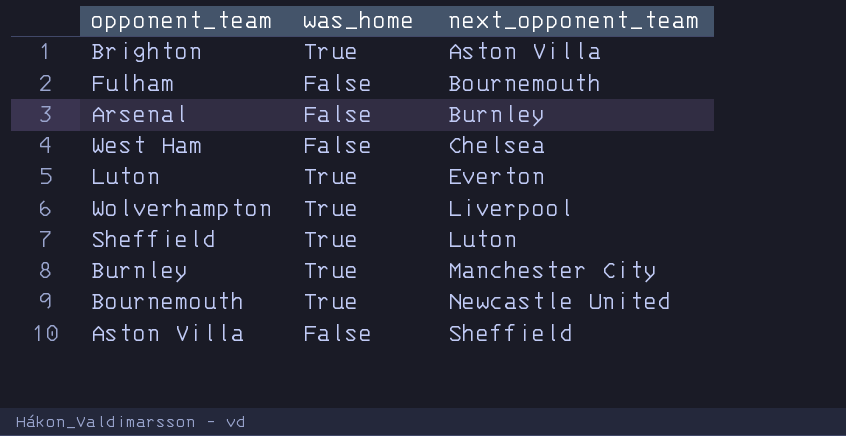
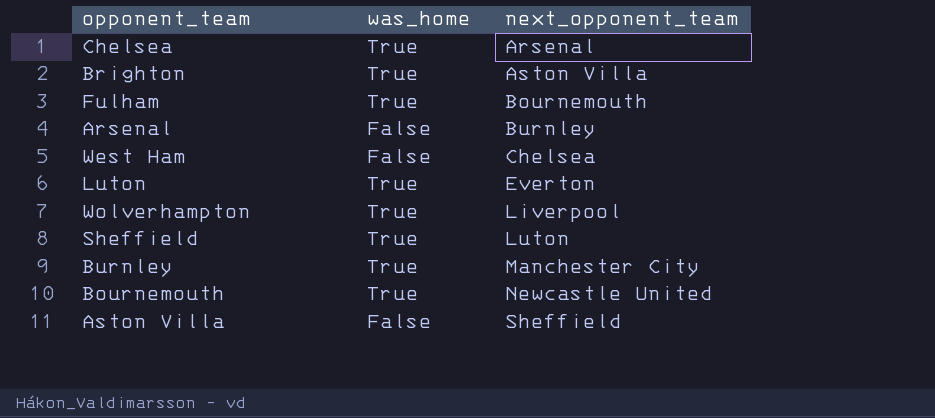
row Chelsea: none -> True | Arsenal
Fulham | was_home: False -> True

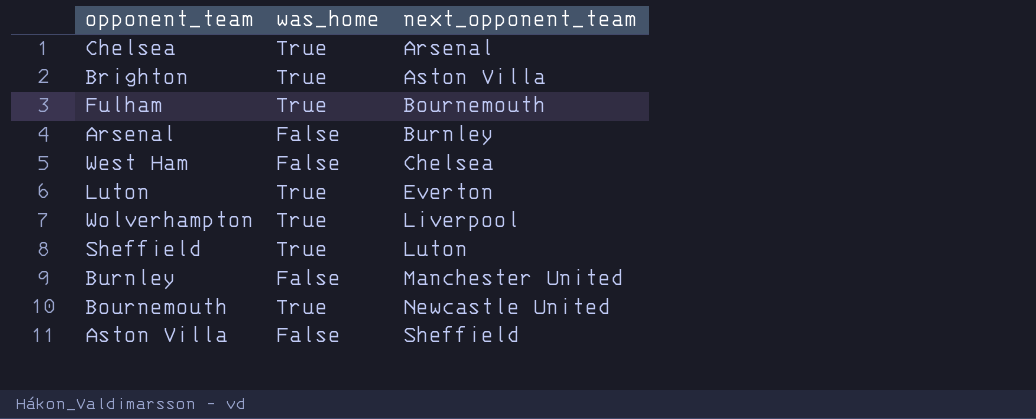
Burnley | was_home: True -> False
Burnley | next_opponent_team: Manchester City -> Manchester United

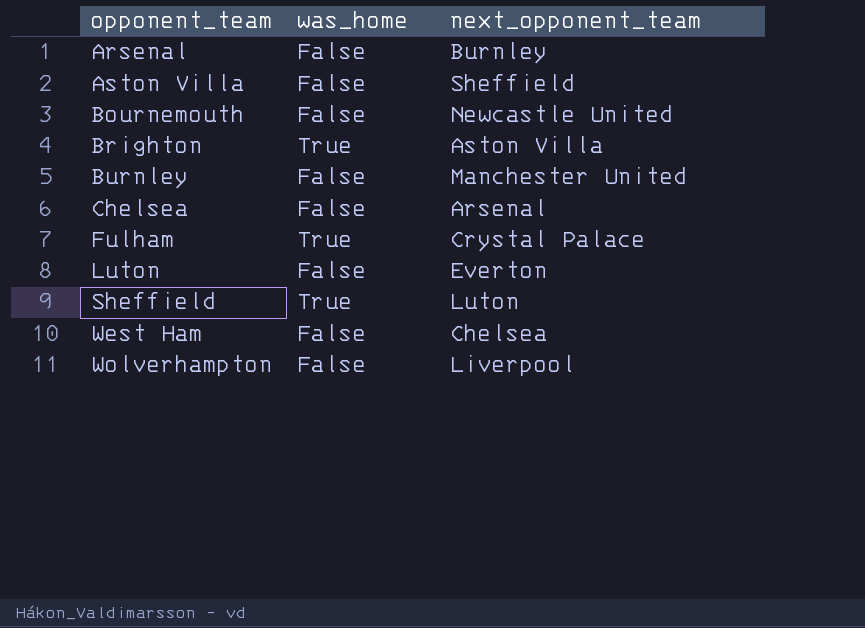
row order: next_opponent_team ascending -> opponent_team ascending
Bournemouth | was_home: True -> False
Chelsea | was_home: True -> False
Fulham | next_opponent_team: Bournemouth -> Crystal Palace
Luton | was_home: True -> False
Wolverhampton | was_home: True -> False

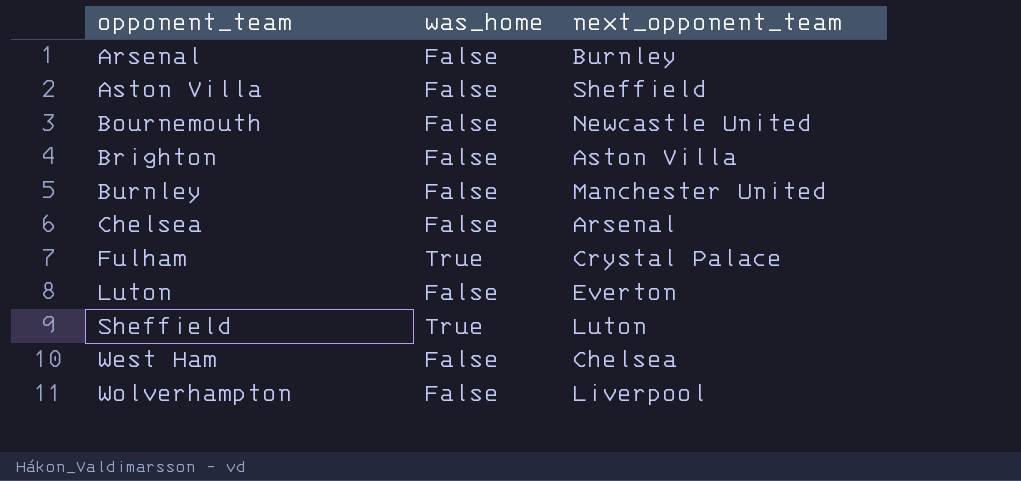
Brighton | was_home: True -> False

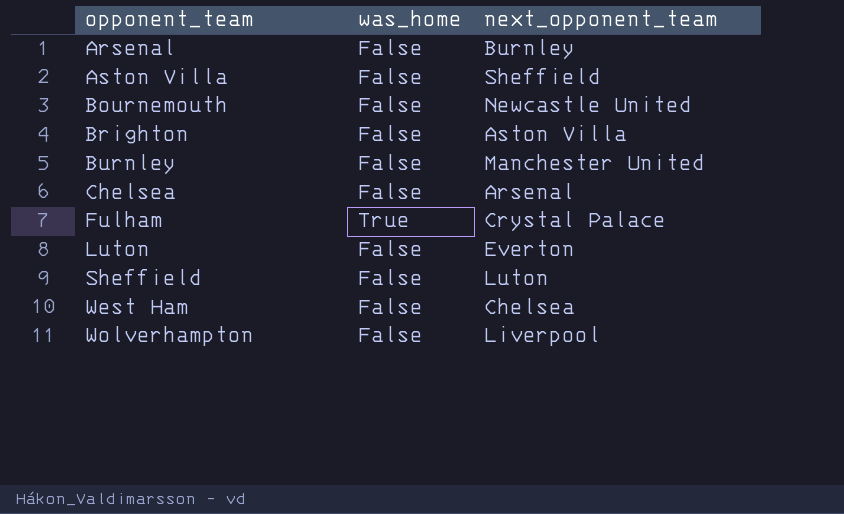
Sheffield | was_home: True -> False

